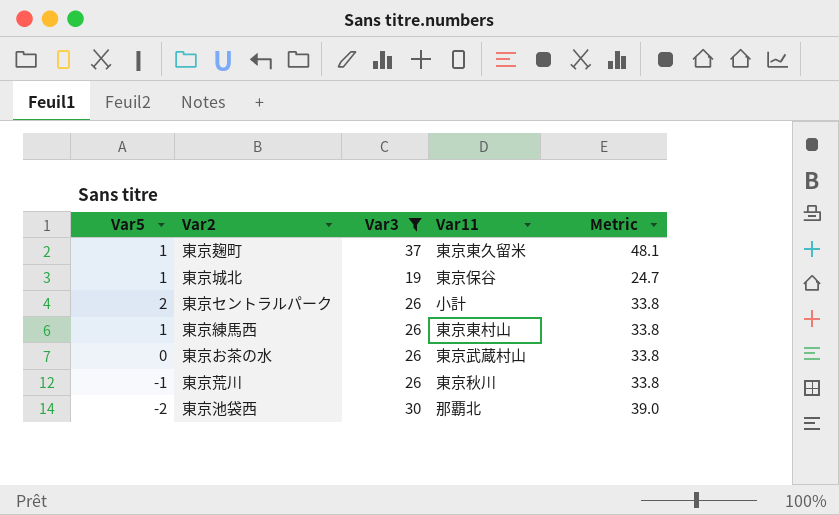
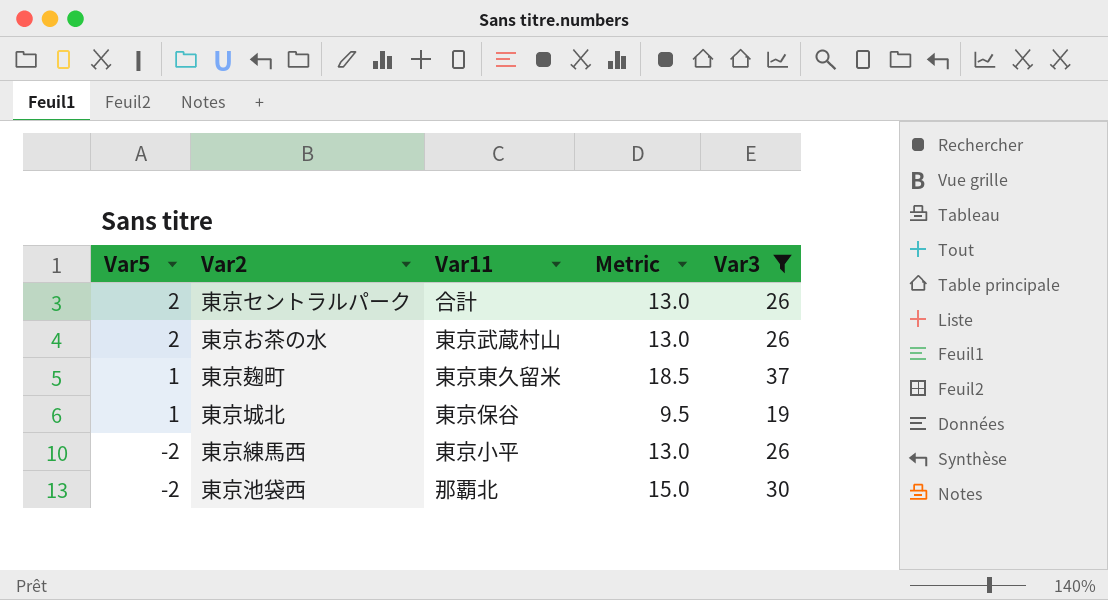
row order: none -> Var5 descending
column Metric | formula: [Var3] * 1.3 -> [Var3] * 0.5
column Var3 | position: 3 -> 5
row 東京荒川: -1 | 26 | 東京秋川 | 33.8 -> none
東京セントラルパーク | Var11: 小計 -> 合計
東京お茶の水 | Var5: 0 -> 2
東京練馬西 | Var5: 1 -> -2
東京練馬西 | Var11: 東京東村山 -> 東京小平

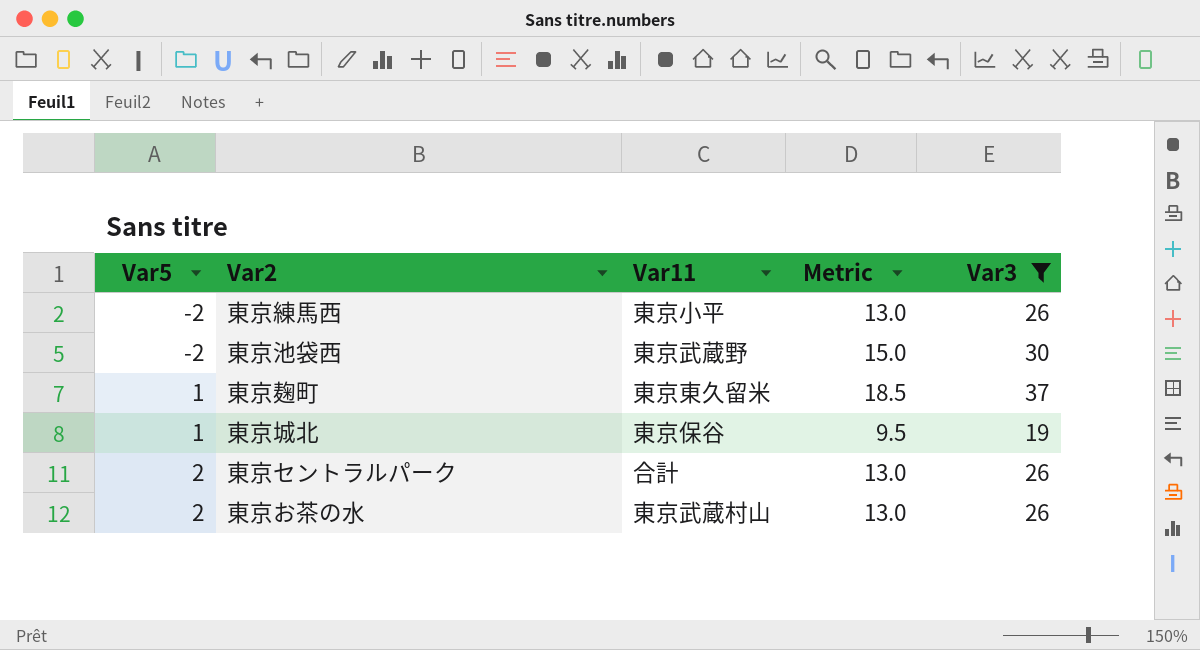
row order: Var5 descending -> Var5 ascending
東京池袋西 | Var11: 那覇北 -> 東京武蔵野

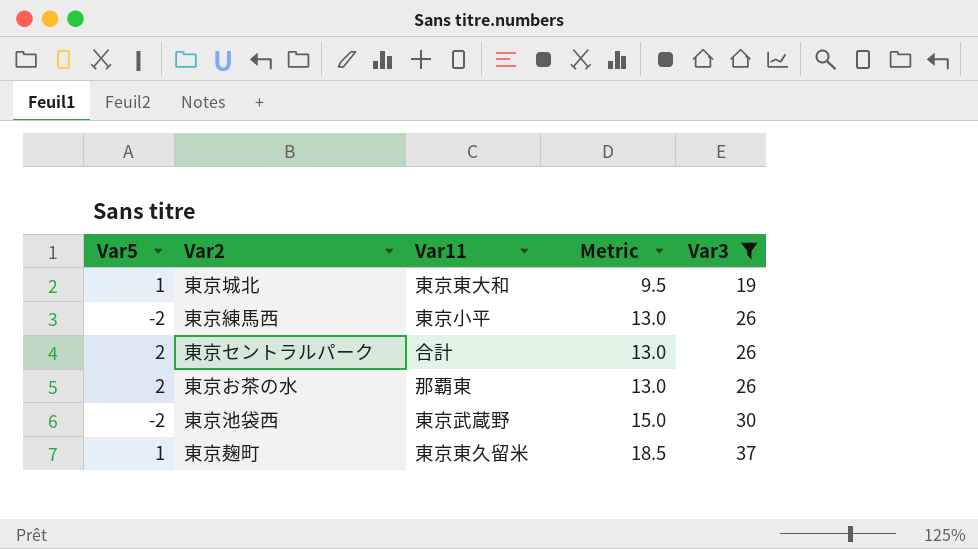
row order: Var5 ascending -> Metric ascending
東京城北 | Var11: 東京保谷 -> 東京東大和
東京お茶の水 | Var11: 東京武蔵村山 -> 那覇東

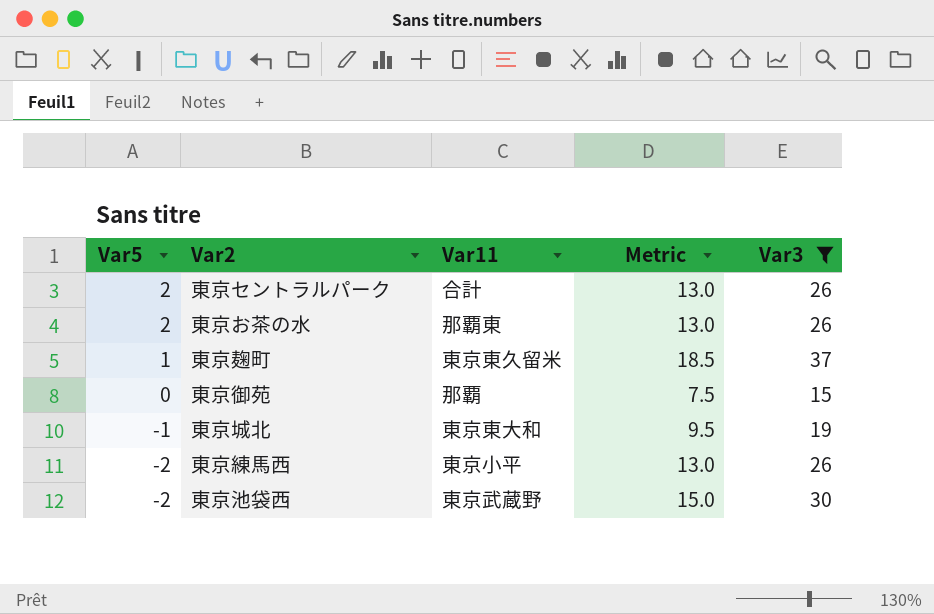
row order: Metric ascending -> Var5 descending
row 東京御苑: none -> 0 | 那覇 | 7.5 | 15
東京城北 | Var5: 1 -> -1

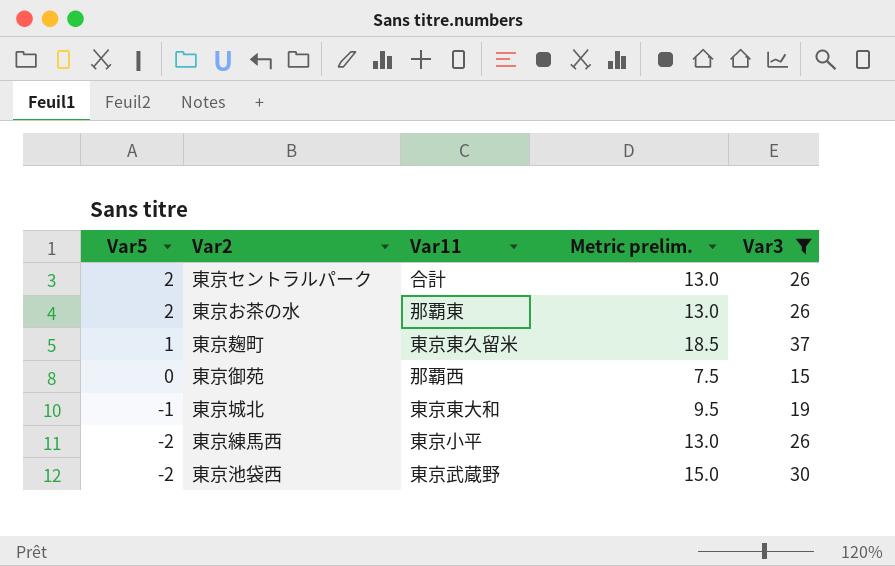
column name: Metric -> Metric prelim.
東京御苑 | Var11: 那覇 -> 那覇西

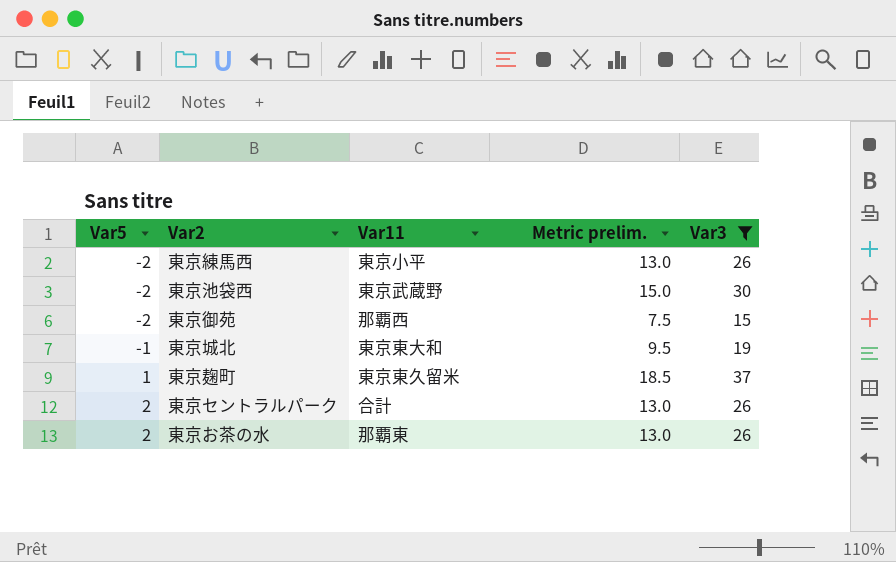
row order: Var5 descending -> Var5 ascending
東京御苑 | Var5: 0 -> -2

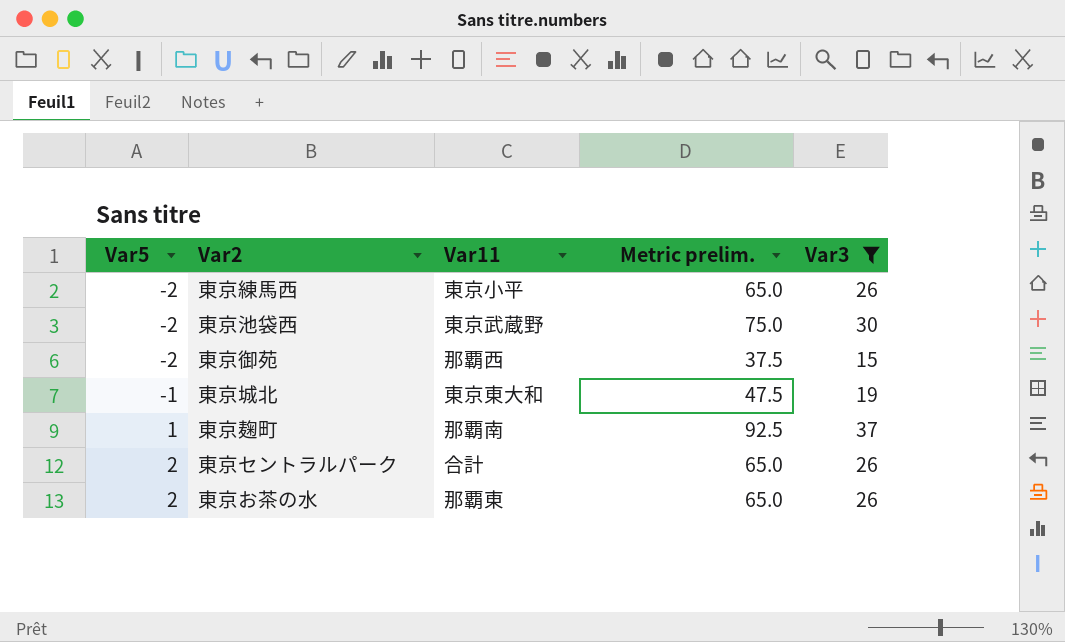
column Metric prelim. | formula: [Var3] * 0.5 -> [Var3] * 2.5
東京麹町 | Var11: 東京東久留米 -> 那覇南

